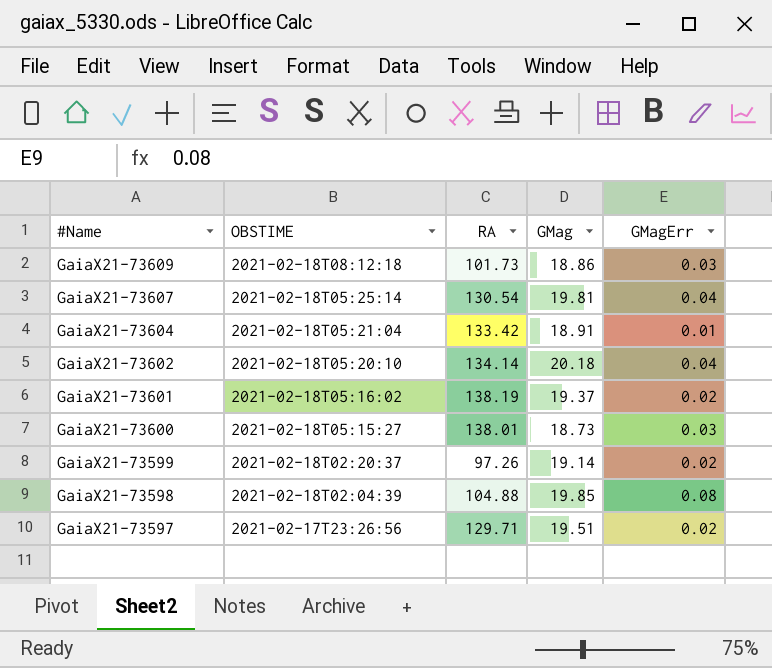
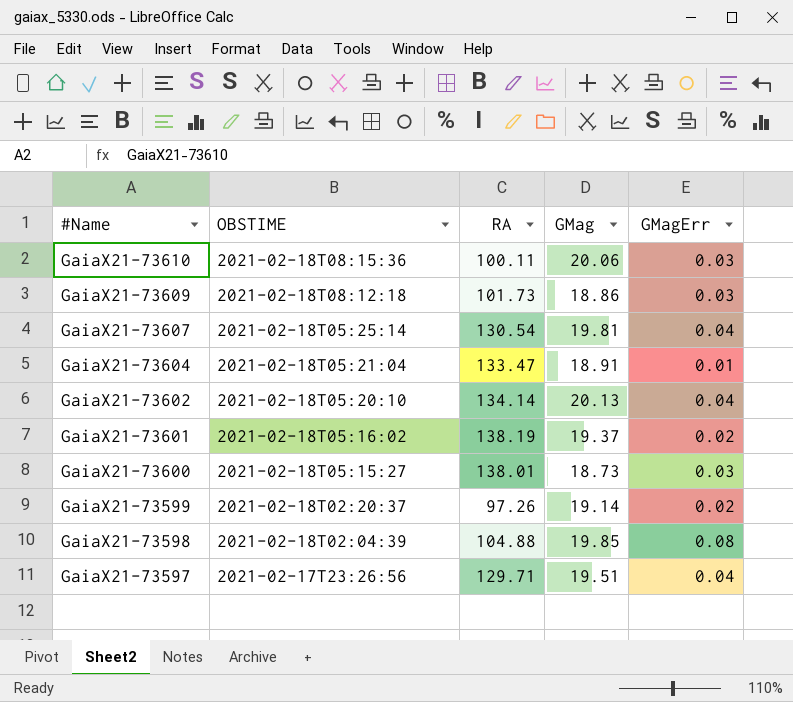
row GaiaX21-73610: none -> 2021-02-18T08:15:36 | 100.11 | 20.06 | 0.03
GaiaX21-73604 | RA: 133.42 -> 133.47
GaiaX21-73602 | GMag: 20.18 -> 20.13
GaiaX21-73597 | GMagErr: 0.02 -> 0.04

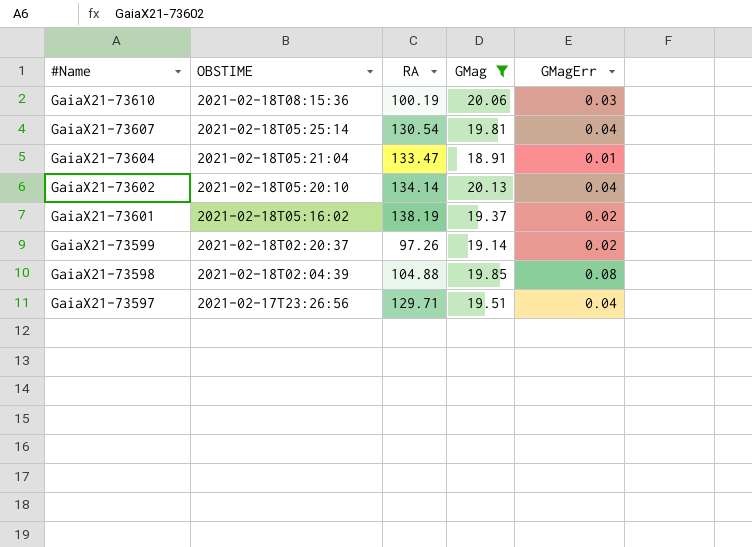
filter: none -> GMag >= 18.91
GaiaX21-73610 | RA: 100.11 -> 100.19

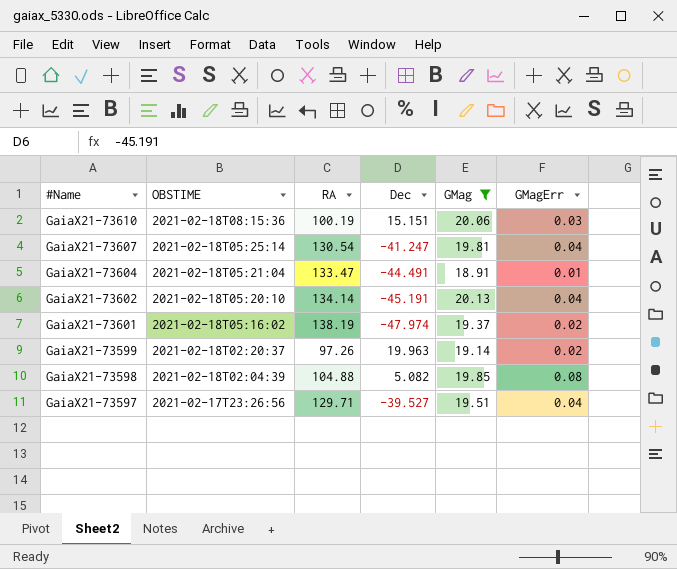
column Dec | position: none -> 4

